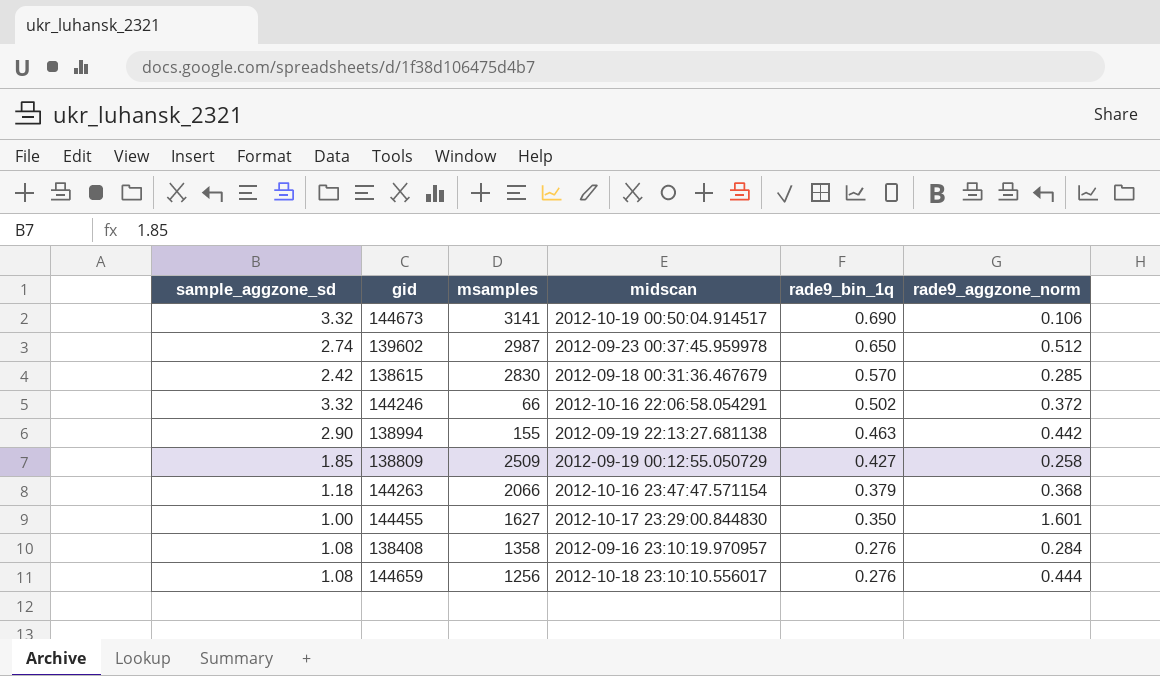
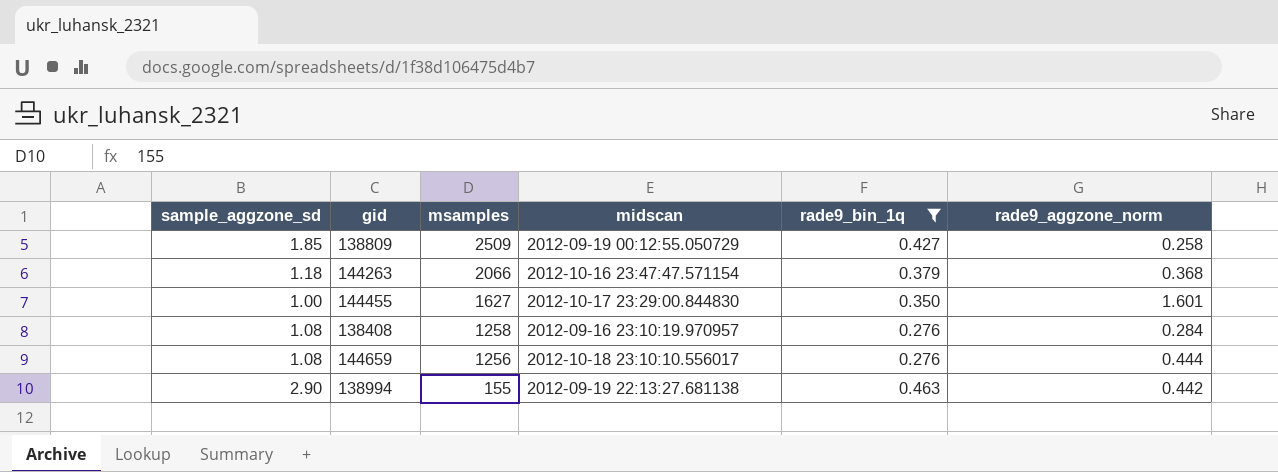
filter: none -> rade9_bin_1q <= 0.463
row order: rade9_bin_1q descending -> msamples descending
138408 | msamples: 1358 -> 1258

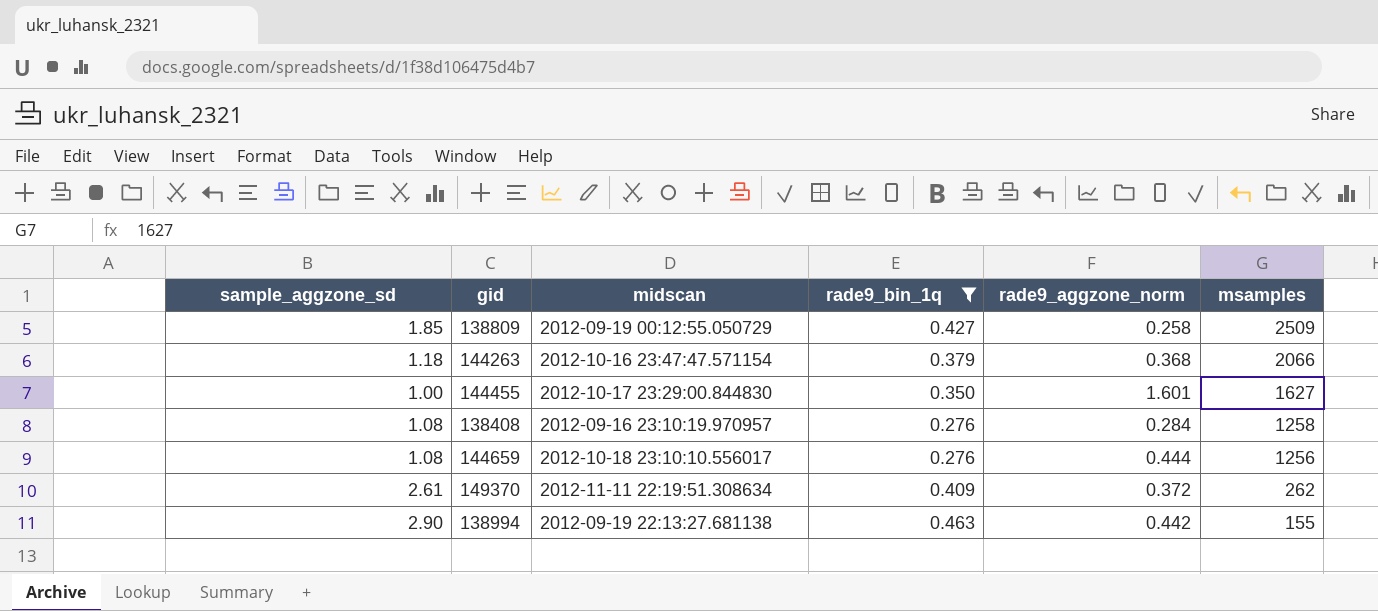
column msamples | position: 3 -> 6
row 149370: none -> 2.61 | 2012-11-11 22:19:51.308634 | 0.409 | 0.372 | 262

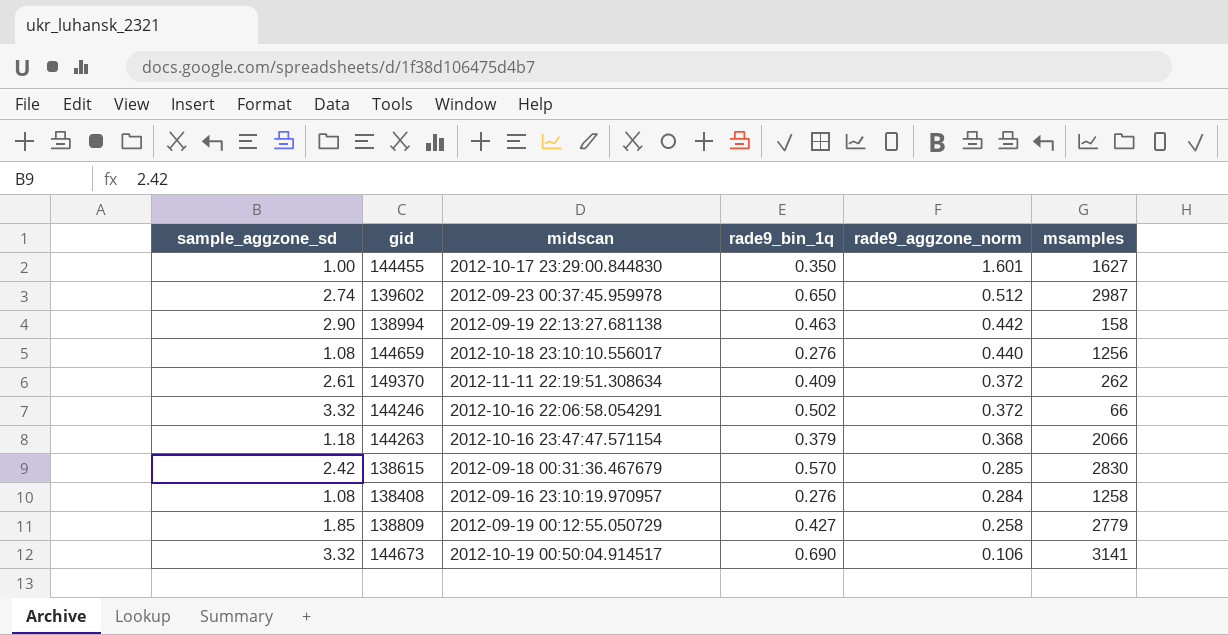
filter: rade9_bin_1q <= 0.463 -> none
row order: msamples descending -> rade9_aggzone_norm descending
138994 | msamples: 155 -> 158
144659 | rade9_aggzone_norm: 0.444 -> 0.440
138809 | msamples: 2509 -> 2779

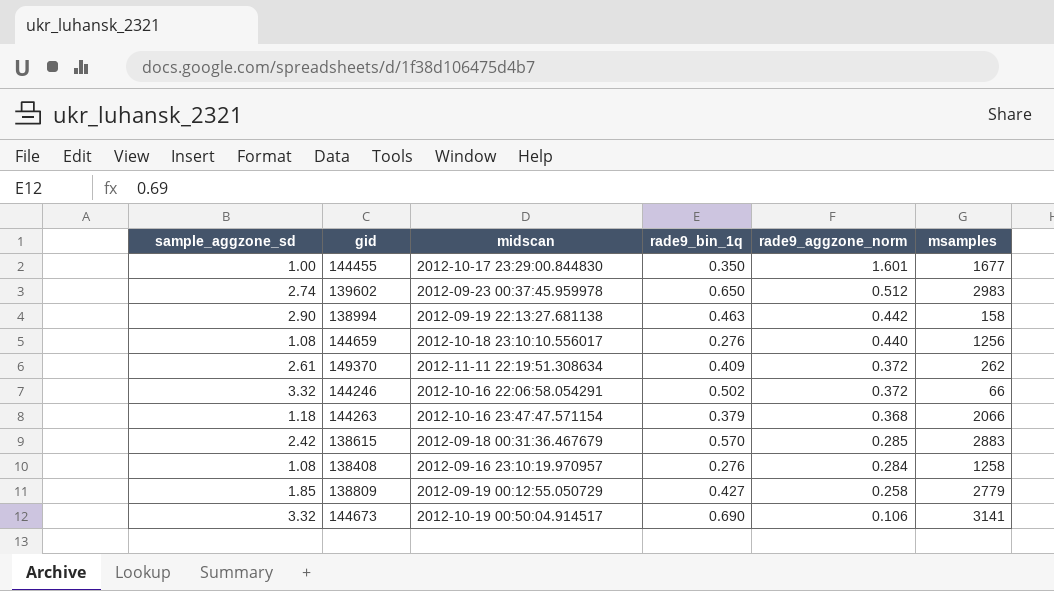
144455 | msamples: 1627 -> 1677
139602 | msamples: 2987 -> 2983
138615 | msamples: 2830 -> 2883

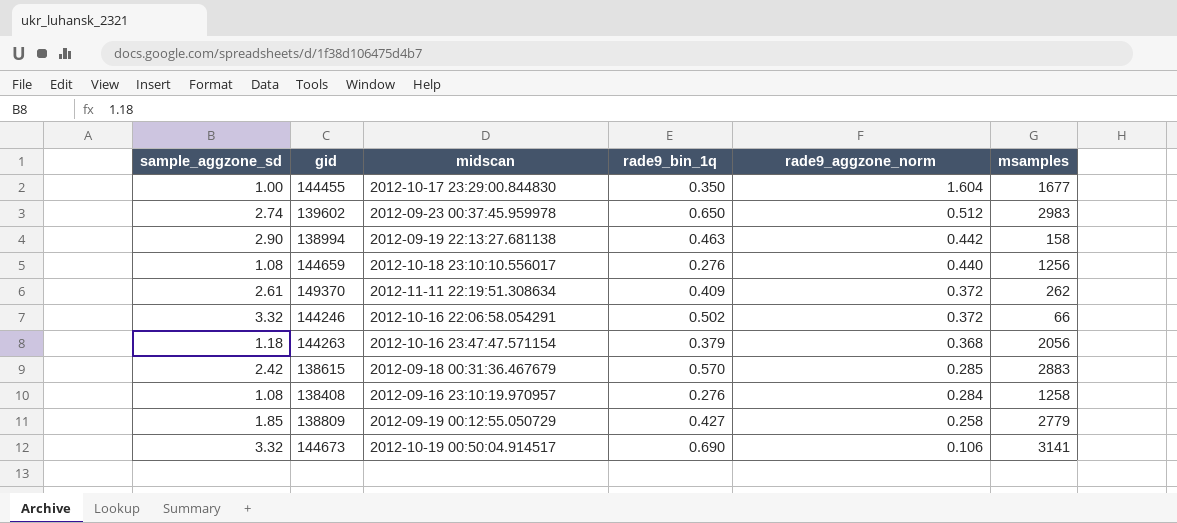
144455 | rade9_aggzone_norm: 1.601 -> 1.604
144263 | msamples: 2066 -> 2056

